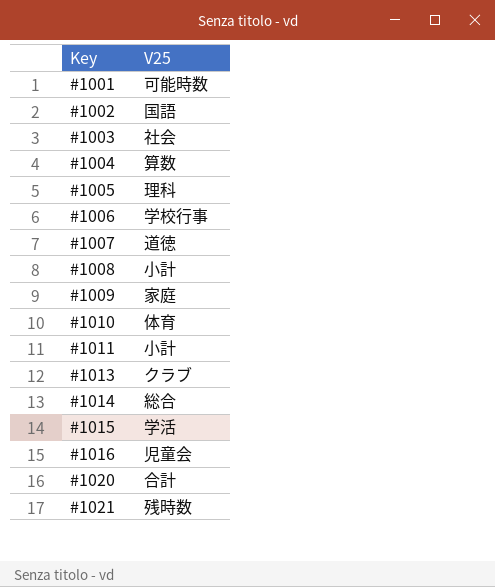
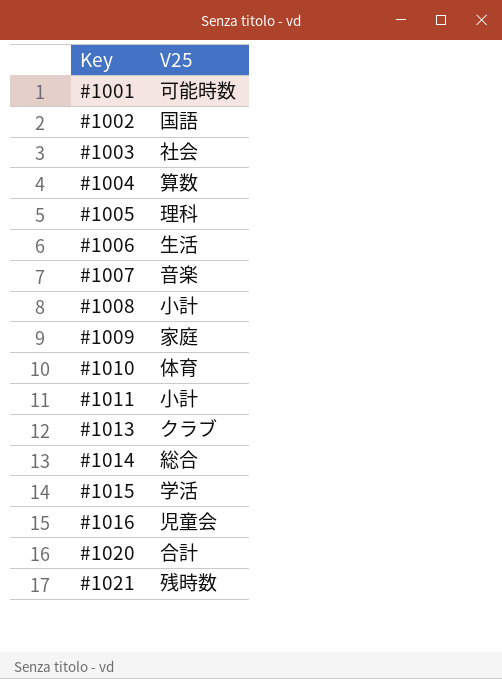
#1006 | V25: 学校行事 -> 生活
#1007 | V25: 道徳 -> 音楽

